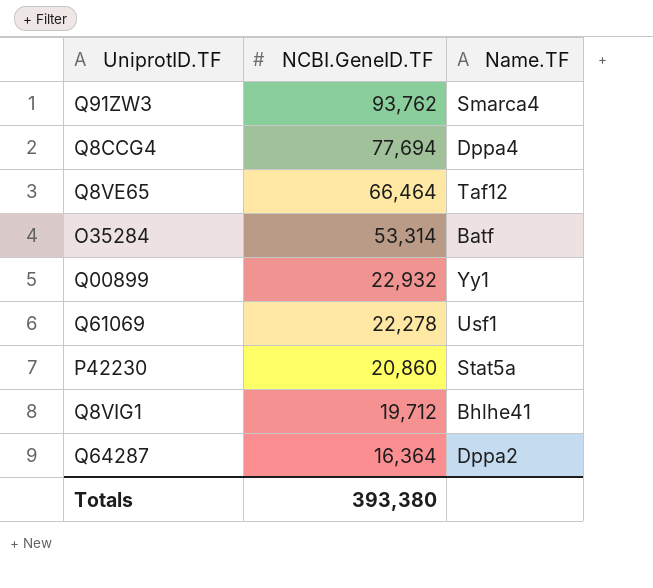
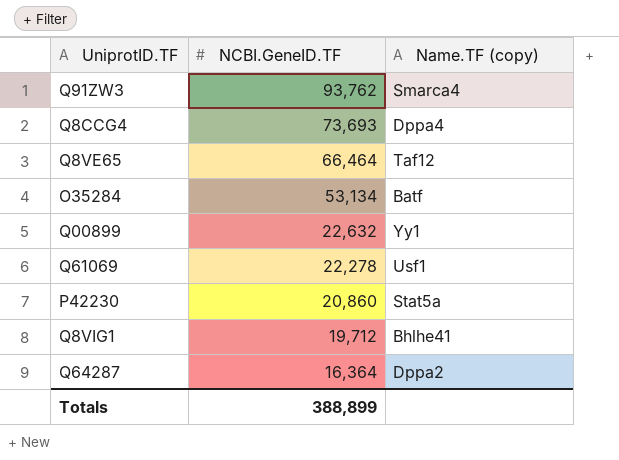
column name: Name.TF -> Name.TF (copy)
Q8CCG4 | NCBI.GeneID.TF: 77,694 -> 73,693
O35284 | NCBI.GeneID.TF: 53,314 -> 53,134
Q00899 | NCBI.GeneID.TF: 22,932 -> 22,632
Totals | NCBI.GeneID.TF: 393,380 -> 388,899

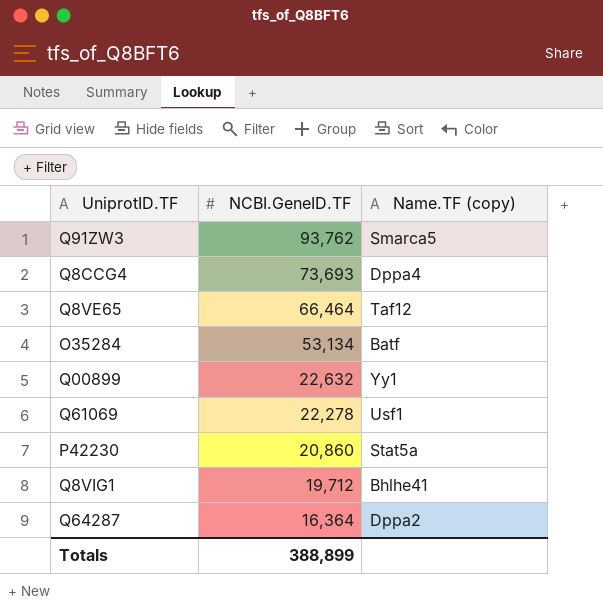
Q91ZW3 | Name.TF (copy): Smarca4 -> Smarca5

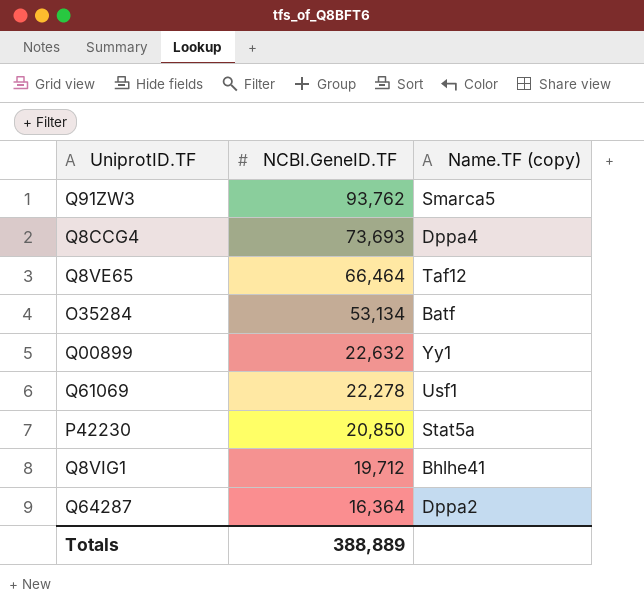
P42230 | NCBI.GeneID.TF: 20,860 -> 20,850
Totals | NCBI.GeneID.TF: 388,899 -> 388,889

